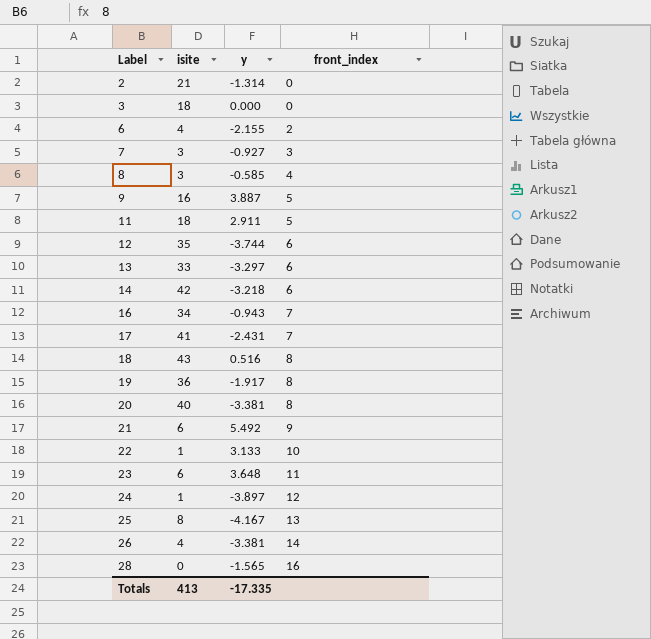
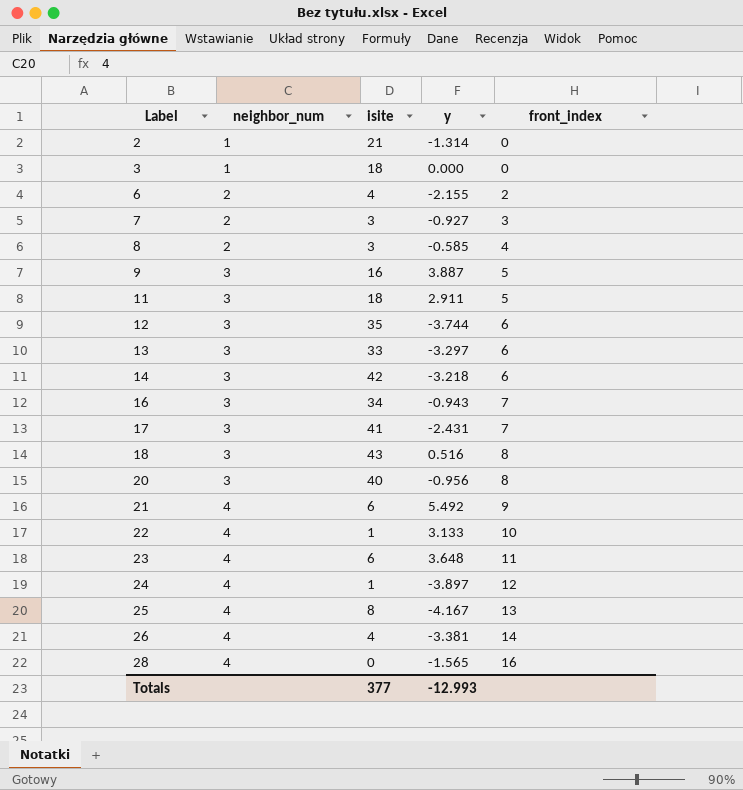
column neighbor_num | position: none -> 2
row 19: 36 | -1.917 | 8 -> none
20 | y: -3.381 -> -0.956
Totals | isite: 413 -> 377
Totals | y: -17.335 -> -12.993

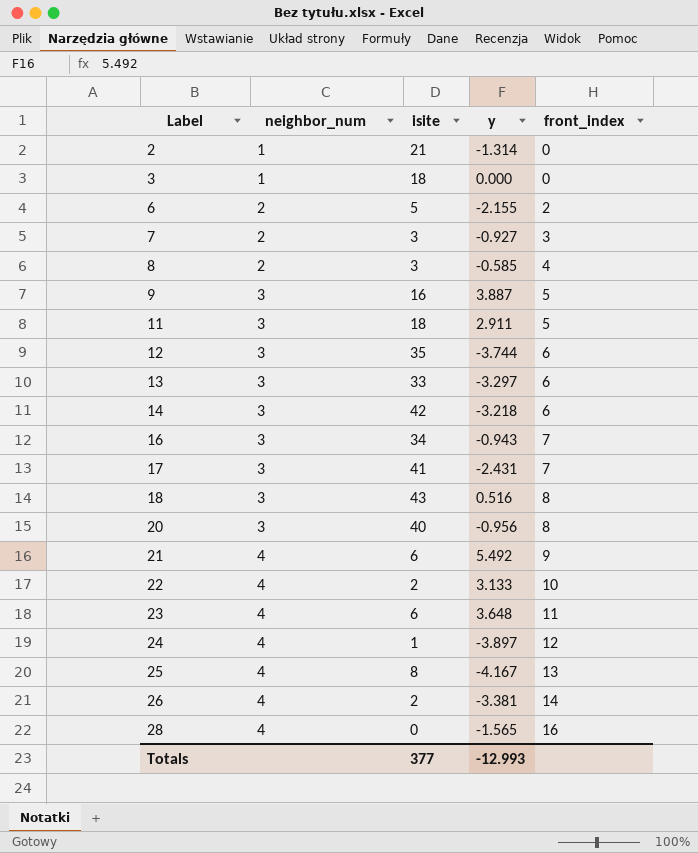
6 | isite: 4 -> 5
22 | isite: 1 -> 2
26 | isite: 4 -> 2

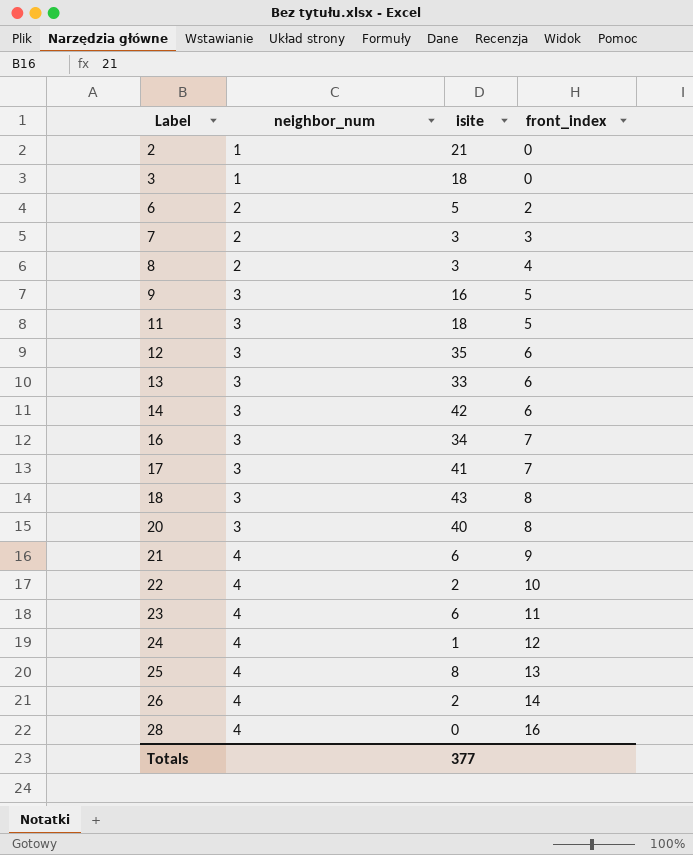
column y | position: 4 -> none

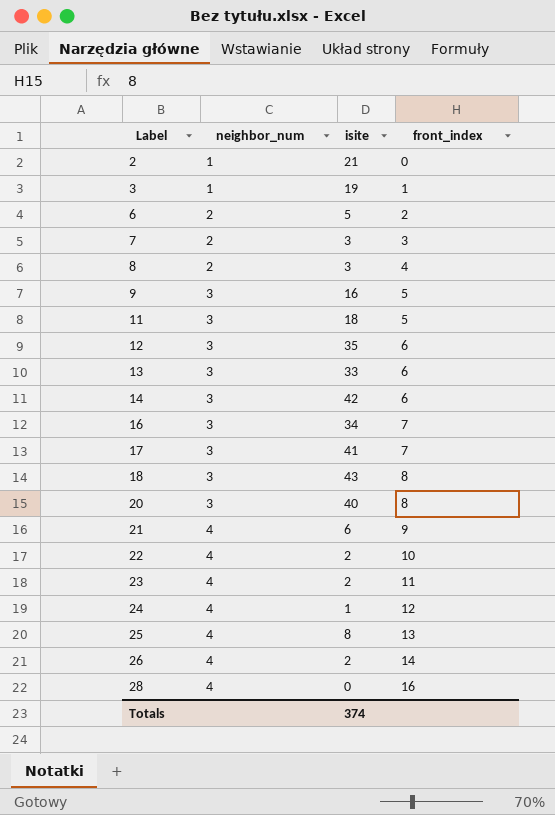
3 | isite: 18 -> 19
3 | front_index: 0 -> 1
23 | isite: 6 -> 2
Totals | isite: 377 -> 374

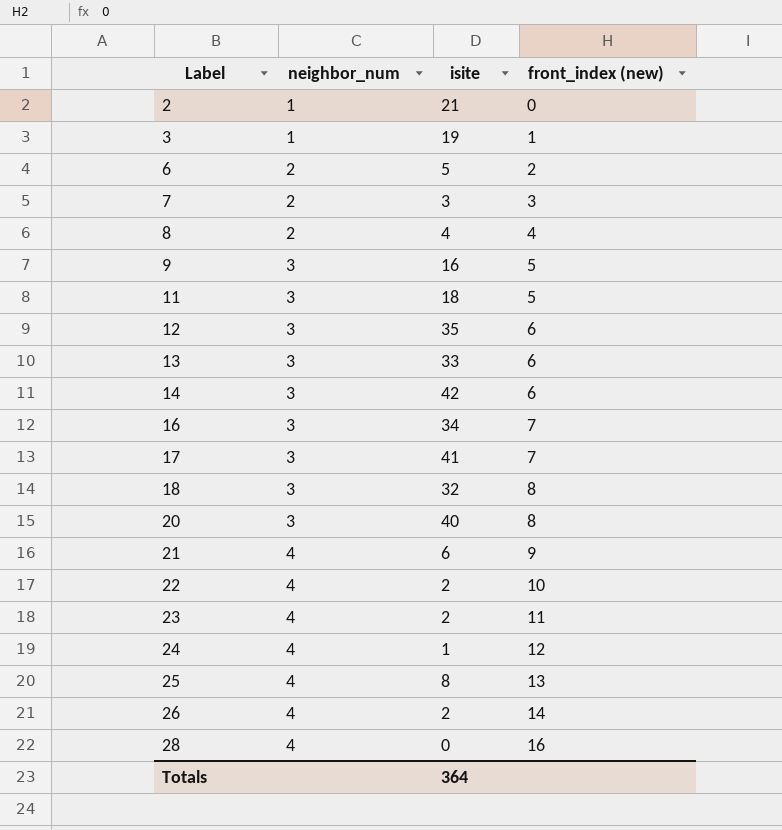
column name: front_index -> front_index (new)
8 | isite: 3 -> 4
18 | isite: 43 -> 32
Totals | isite: 374 -> 364

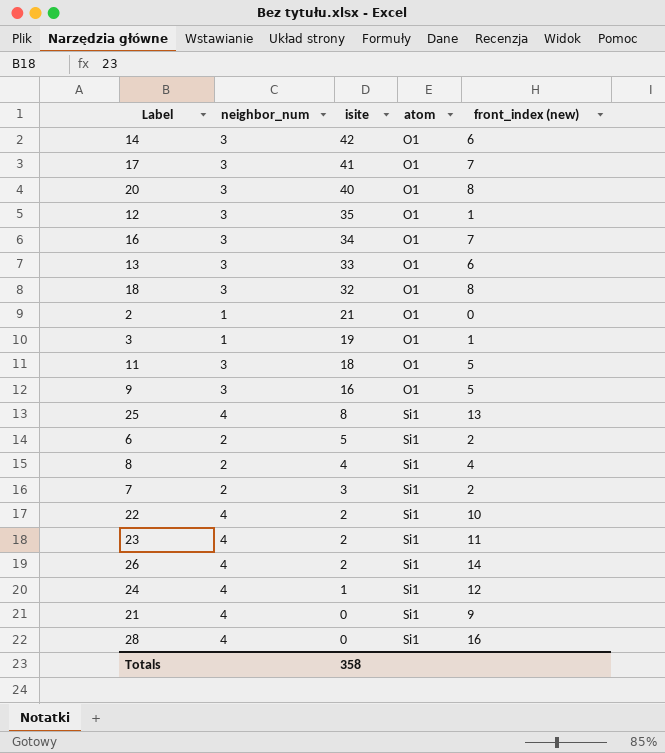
row order: Label ascending -> isite descending
column atom | position: none -> 4
12 | front_index (new): 6 -> 1
7 | front_index (new): 3 -> 2
21 | isite: 6 -> 0
Totals | isite: 364 -> 358

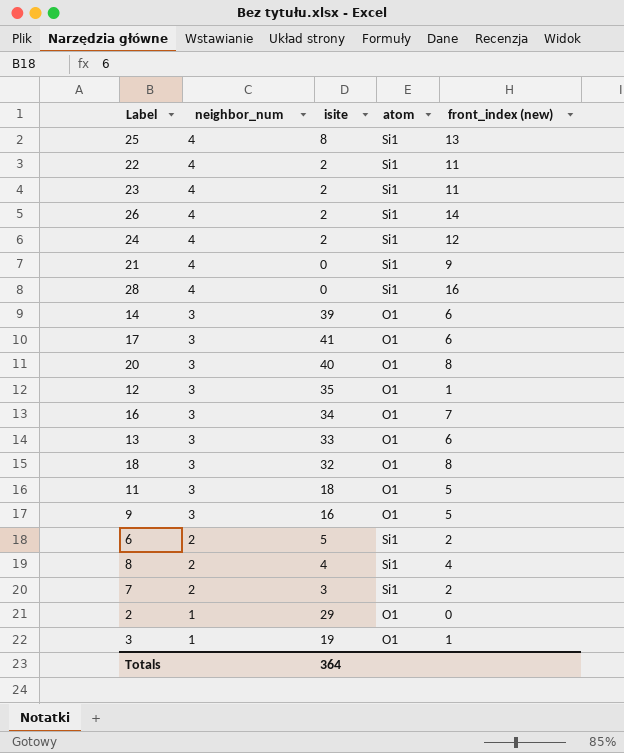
row order: isite descending -> neighbor_num descending
22 | front_index (new): 10 -> 11
24 | isite: 1 -> 2
14 | isite: 42 -> 39
17 | front_index (new): 7 -> 6
2 | isite: 21 -> 29
Totals | isite: 358 -> 364

